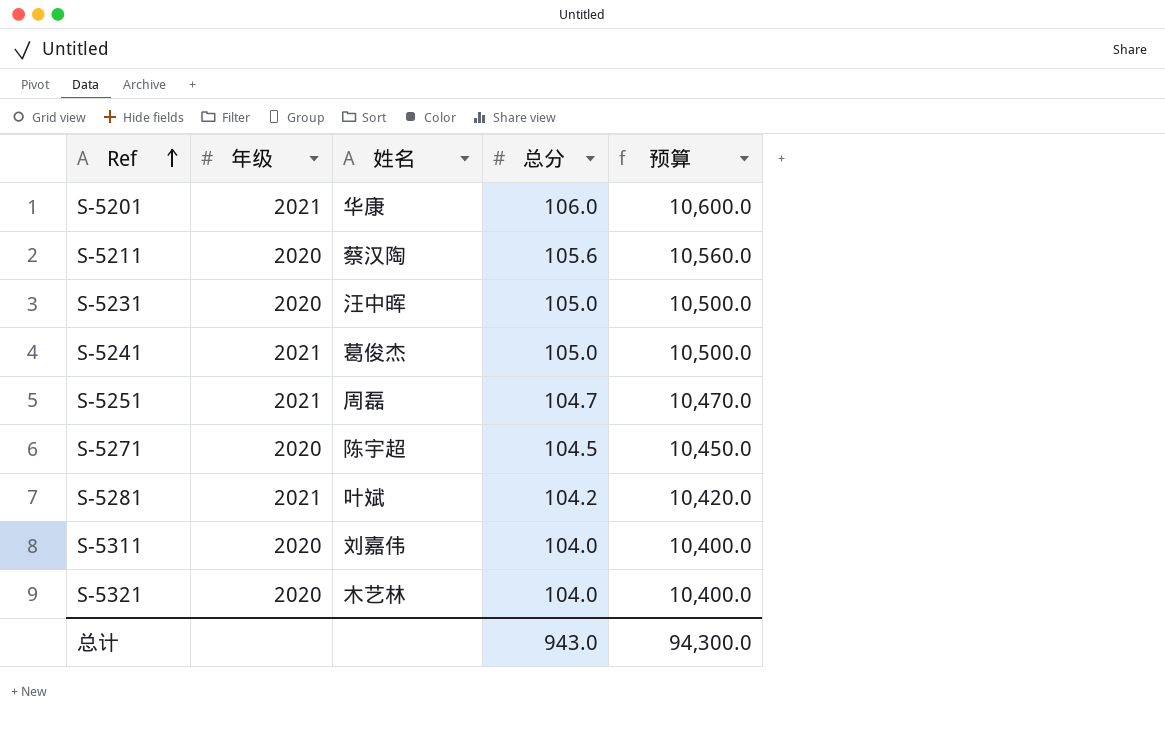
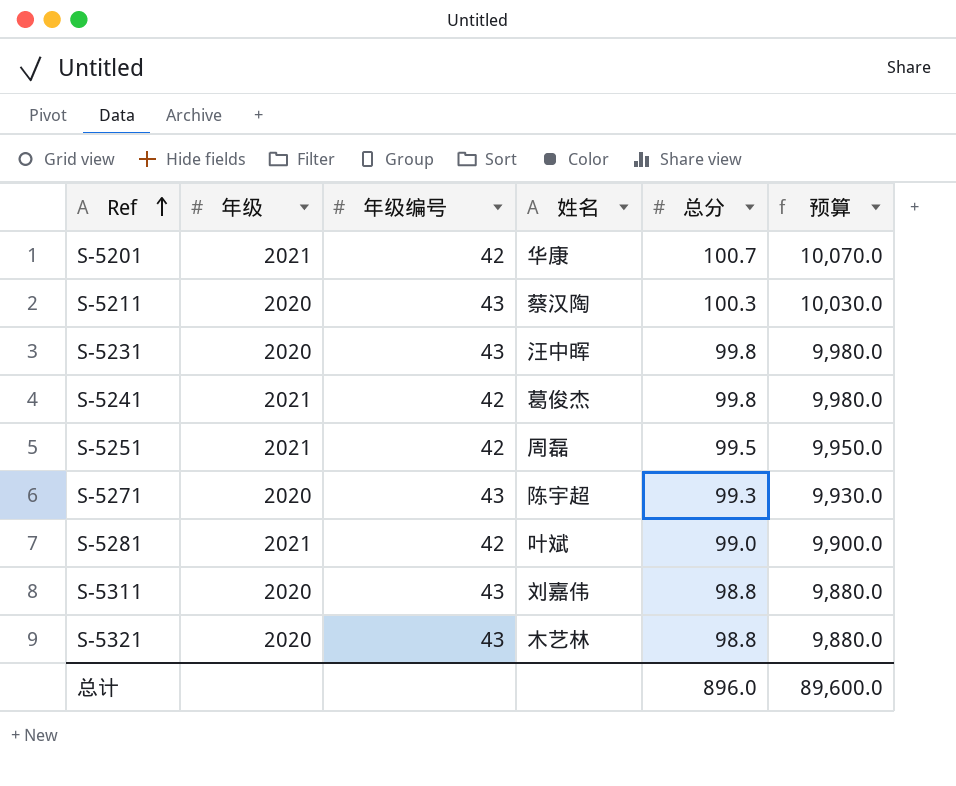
column 年级编号 | position: none -> 3
S-5201 | 总分: 106.0 -> 100.7
S-5201 | 预算: 10,600.0 -> 10,070.0
S-5211 | 总分: 105.6 -> 100.3
S-5211 | 预算: 10,560.0 -> 10,030.0
S-5231 | 总分: 105.0 -> 99.8
S-5231 | 预算: 10,500.0 -> 9,980.0
S-5241 | 总分: 105.0 -> 99.8
S-5241 | 预算: 10,500.0 -> 9,980.0
S-5251 | 总分: 104.7 -> 99.5
S-5251 | 预算: 10,470.0 -> 9,950.0
S-5271 | 总分: 104.5 -> 99.3
S-5271 | 预算: 10,450.0 -> 9,930.0
S-5281 | 总分: 104.2 -> 99.0
S-5281 | 预算: 10,420.0 -> 9,900.0
S-5311 | 总分: 104.0 -> 98.8
S-5311 | 预算: 10,400.0 -> 9,880.0
S-5321 | 总分: 104.0 -> 98.8
S-5321 | 预算: 10,400.0 -> 9,880.0
总计 | 总分: 943.0 -> 896.0
总计 | 预算: 94,300.0 -> 89,600.0

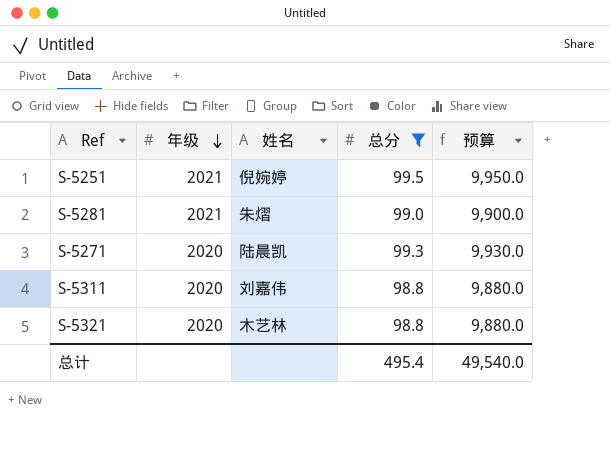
filter: none -> 总分 <= 99.5
row order: Ref ascending -> 年级 descending
column 年级编号 | position: 3 -> none
S-5251 | 姓名: 周磊 -> 倪婉婷
S-5281 | 姓名: 叶斌 -> 朱熠
S-5271 | 姓名: 陈宇超 -> 陆晨凯
总计 | 总分: 896.0 -> 495.4
总计 | 预算: 89,600.0 -> 49,540.0

